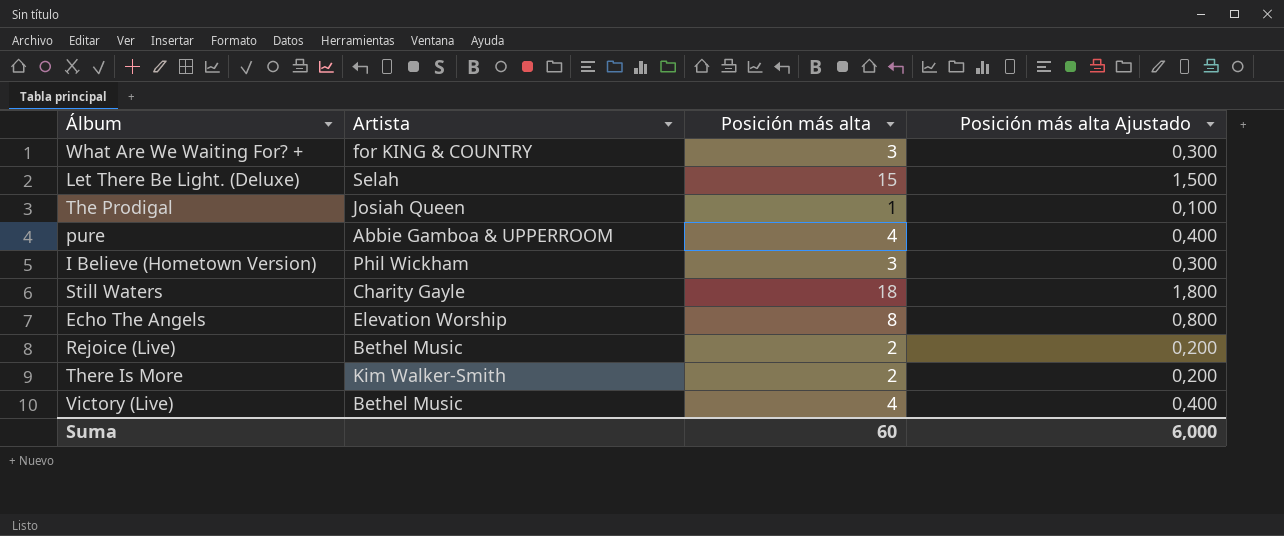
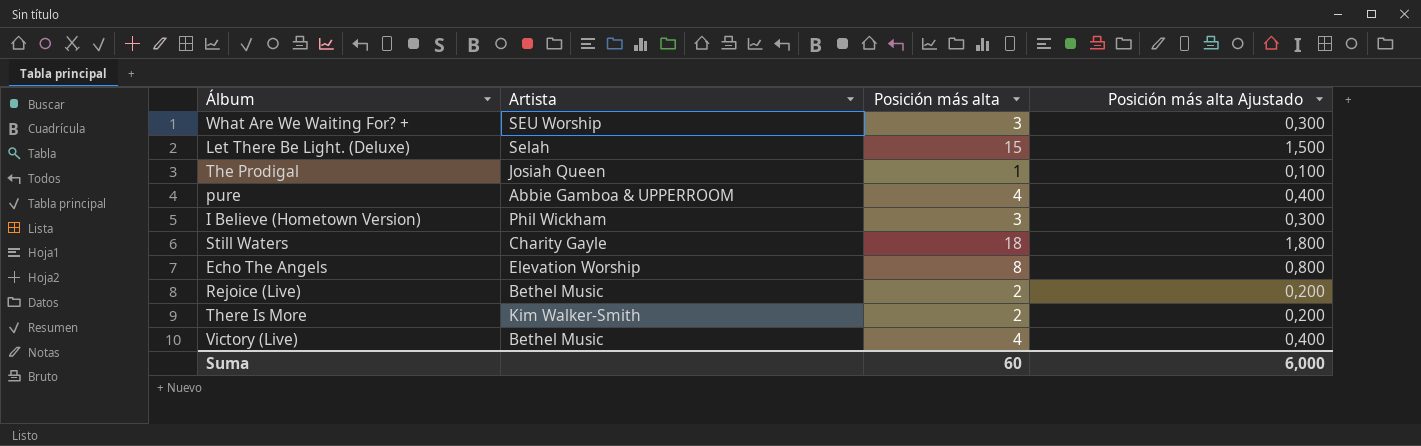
What Are We Waiting For? + | Artista: for KING & COUNTRY -> SEU Worship

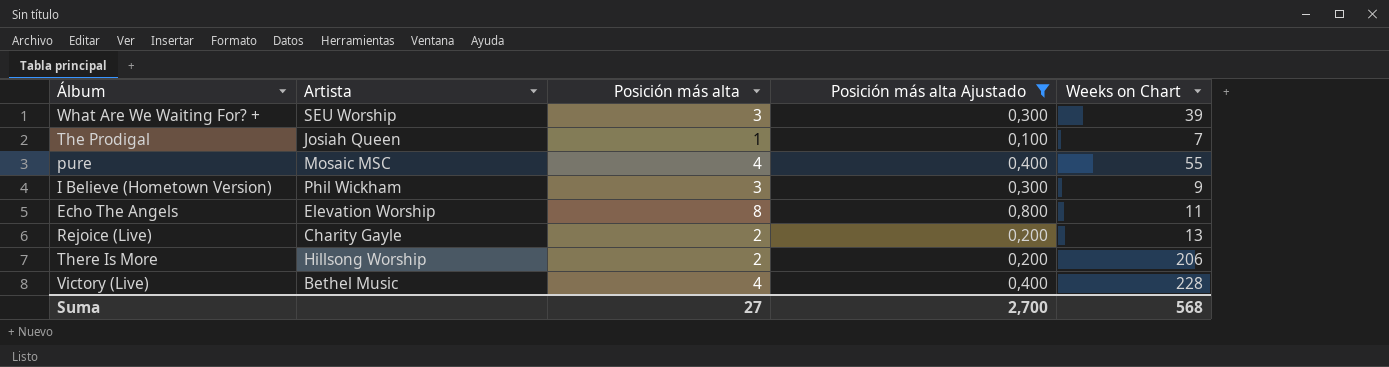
filter: none -> Posición más alta Ajustado <= 0,800
column Weeks on Chart | position: none -> 5
pure | Artista: Abbie Gamboa & UPPERROOM -> Mosaic MSC
Rejoice (Live) | Artista: Bethel Music -> Charity Gayle
There Is More | Artista: Kim Walker-Smith -> Hillsong Worship
Suma | Posición más alta: 60 -> 27
Suma | Posición más alta Ajustado: 6,000 -> 2,700

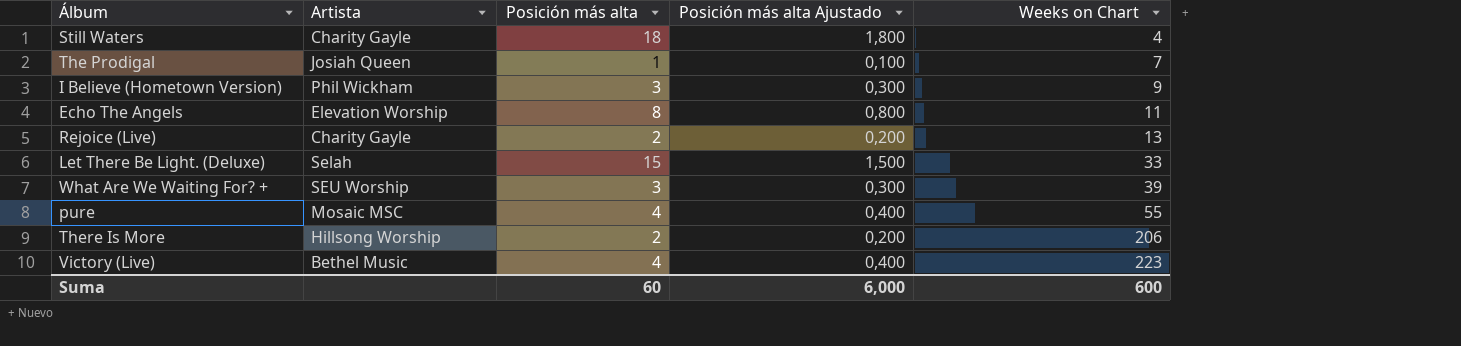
filter: Posición más alta Ajustado <= 0,800 -> none
row order: none -> Weeks on Chart ascending
Victory (Live) | Weeks on Chart: 228 -> 223
Suma | Posición más alta: 27 -> 60
Suma | Posición más alta Ajustado: 2,700 -> 6,000
Suma | Weeks on Chart: 568 -> 600

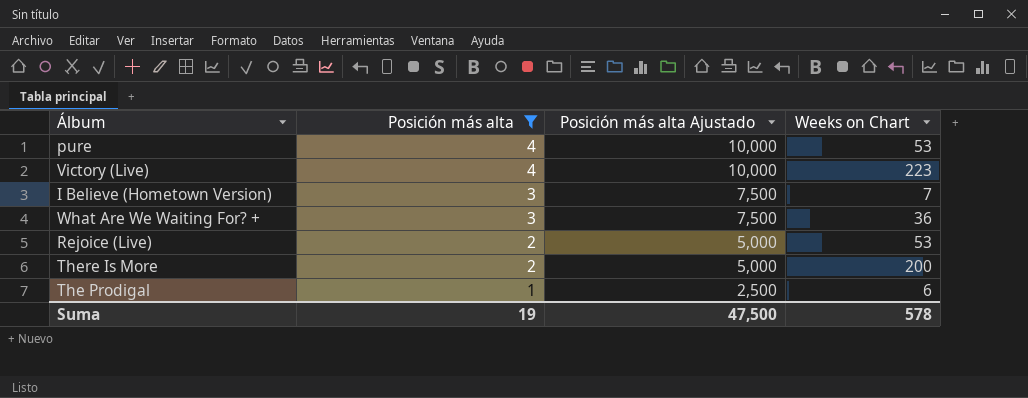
filter: none -> Posición más alta <= 4
row order: Weeks on Chart ascending -> Posición más alta descending
column Artista | position: 2 -> none
column Posición más alta Ajustado | formula: [Posición más alta] * 0,1 -> [Posición más alta] * 2,5
pure | Weeks on Chart: 55 -> 53
I Believe (Hometown Version) | Weeks on Chart: 9 -> 7
What Are We Waiting For? + | Weeks on Chart: 39 -> 36
Rejoice (Live) | Weeks on Chart: 13 -> 53
There Is More | Weeks on Chart: 206 -> 200
The Prodigal | Weeks on Chart: 7 -> 6
Suma | Posición más alta: 60 -> 19
Suma | Posición más alta Ajustado: 6,000 -> 47,500
Suma | Weeks on Chart: 600 -> 578

